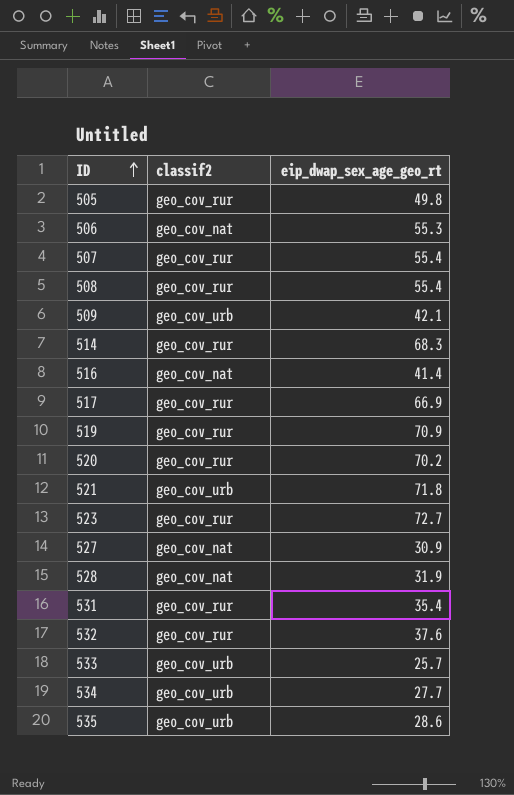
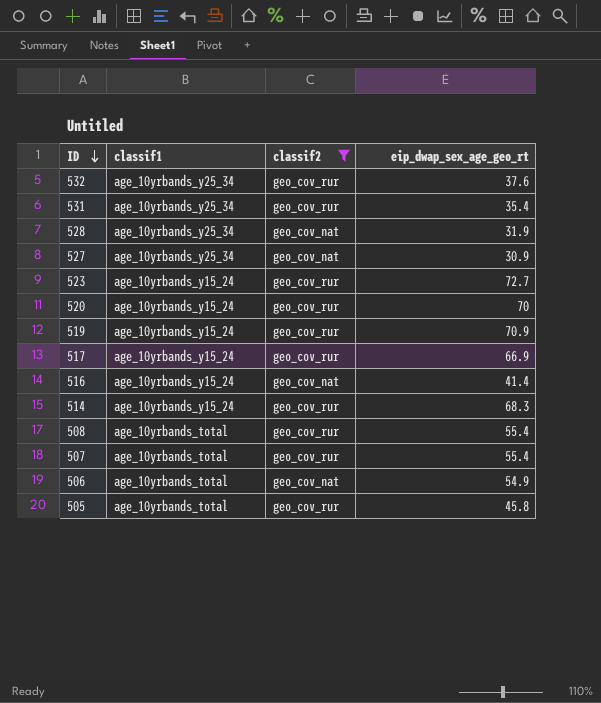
filter: none -> classif2 != geo_cov_urb
row order: ID ascending -> ID descending
column classif1 | position: none -> 2
520 | eip_dwap_sex_age_geo_rt: 70.2 -> 70
506 | eip_dwap_sex_age_geo_rt: 55.3 -> 54.9
505 | eip_dwap_sex_age_geo_rt: 49.8 -> 45.8

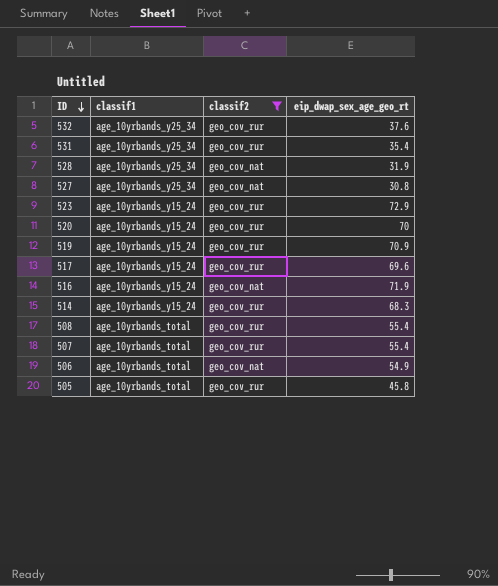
527 | eip_dwap_sex_age_geo_rt: 30.9 -> 30.8
523 | eip_dwap_sex_age_geo_rt: 72.7 -> 72.9
517 | eip_dwap_sex_age_geo_rt: 66.9 -> 69.6
516 | eip_dwap_sex_age_geo_rt: 41.4 -> 71.9

